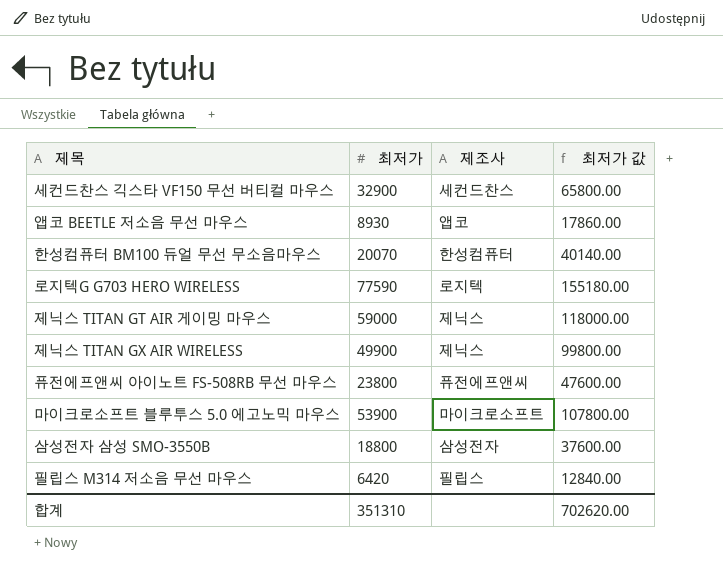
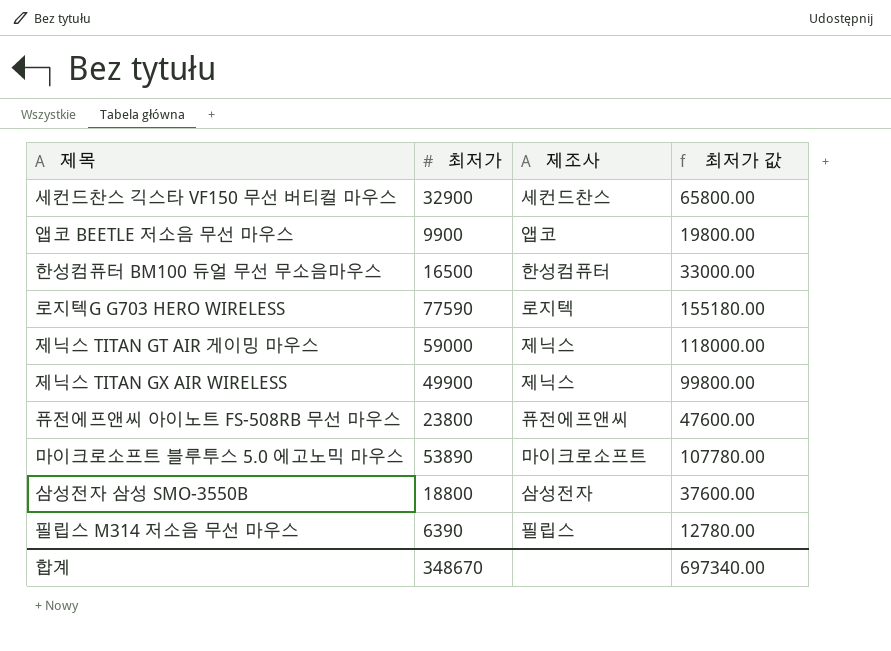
앱코 BEETLE 저소음 무선 마우스 | 최저가: 8930 -> 9900
앱코 BEETLE 저소음 무선 마우스 | 최저가 값: 17860.00 -> 19800.00
한성컴퓨터 BM100 듀얼 무선 무소음마우스 | 최저가: 20070 -> 16500
한성컴퓨터 BM100 듀얼 무선 무소음마우스 | 최저가 값: 40140.00 -> 33000.00
마이크로소프트 블루투스 5.0 에고노믹 마우스 | 최저가: 53900 -> 53890
마이크로소프트 블루투스 5.0 에고노믹 마우스 | 최저가 값: 107800.00 -> 107780.00
필립스 M314 저소음 무선 마우스 | 최저가: 6420 -> 6390
필립스 M314 저소음 무선 마우스 | 최저가 값: 12840.00 -> 12780.00
합계 | 최저가: 351310 -> 348670
합계 | 최저가 값: 702620.00 -> 697340.00

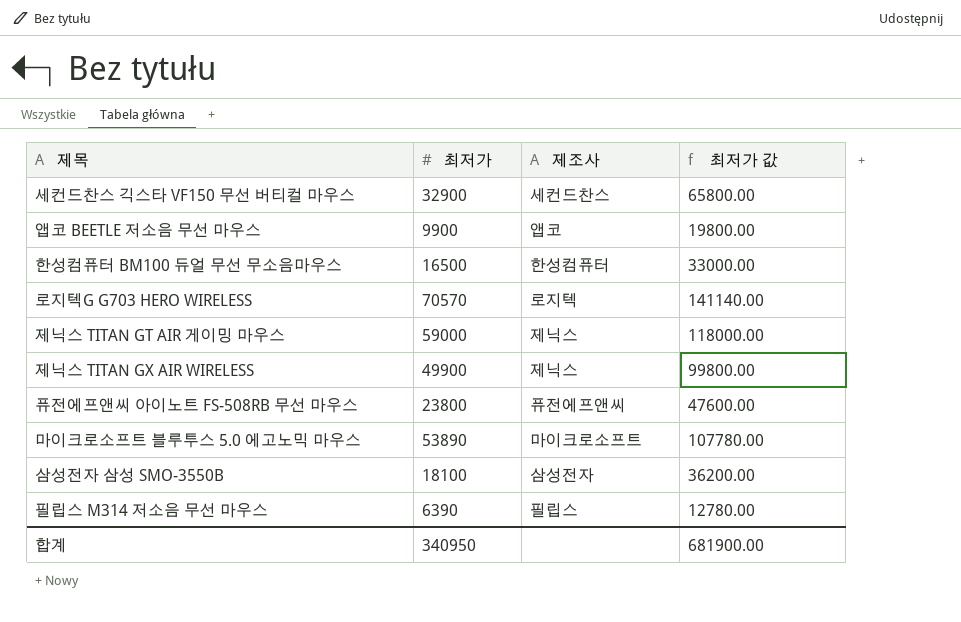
로지텍G G703 HERO WIRELESS | 최저가: 77590 -> 70570
로지텍G G703 HERO WIRELESS | 최저가 값: 155180.00 -> 141140.00
삼성전자 삼성 SMO-3550B | 최저가: 18800 -> 18100
삼성전자 삼성 SMO-3550B | 최저가 값: 37600.00 -> 36200.00
합계 | 최저가: 348670 -> 340950
합계 | 최저가 값: 697340.00 -> 681900.00

